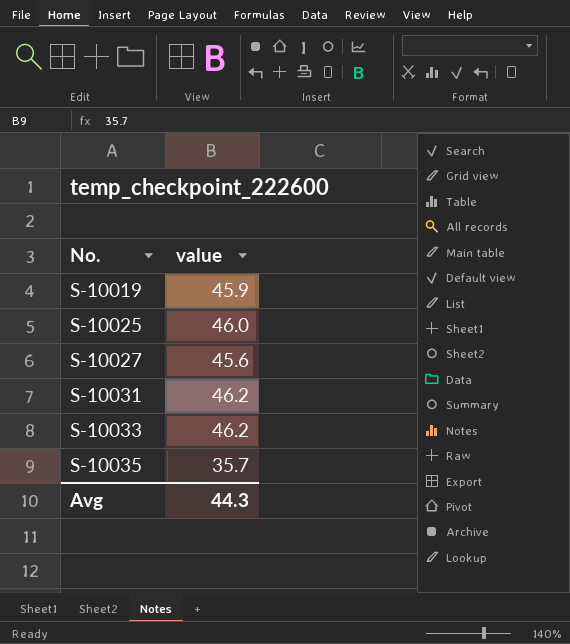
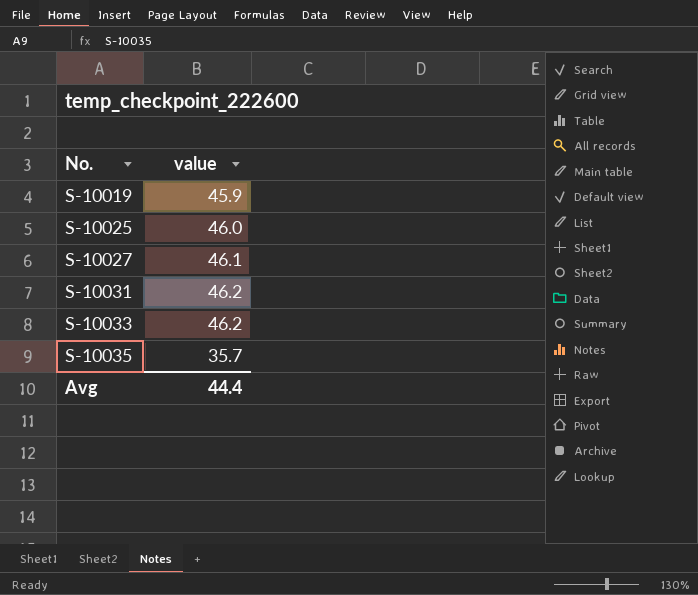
S-10027 | value: 45.6 -> 46.1
Avg | value: 44.3 -> 44.4

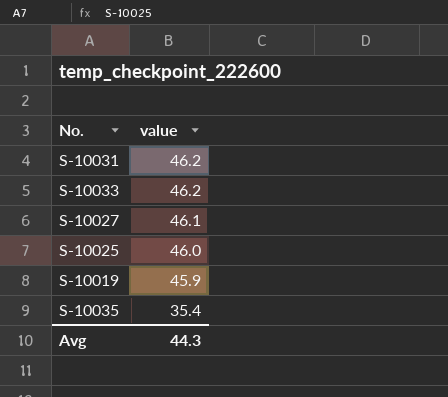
row order: No. ascending -> value descending
S-10035 | value: 35.7 -> 35.4
Avg | value: 44.4 -> 44.3

